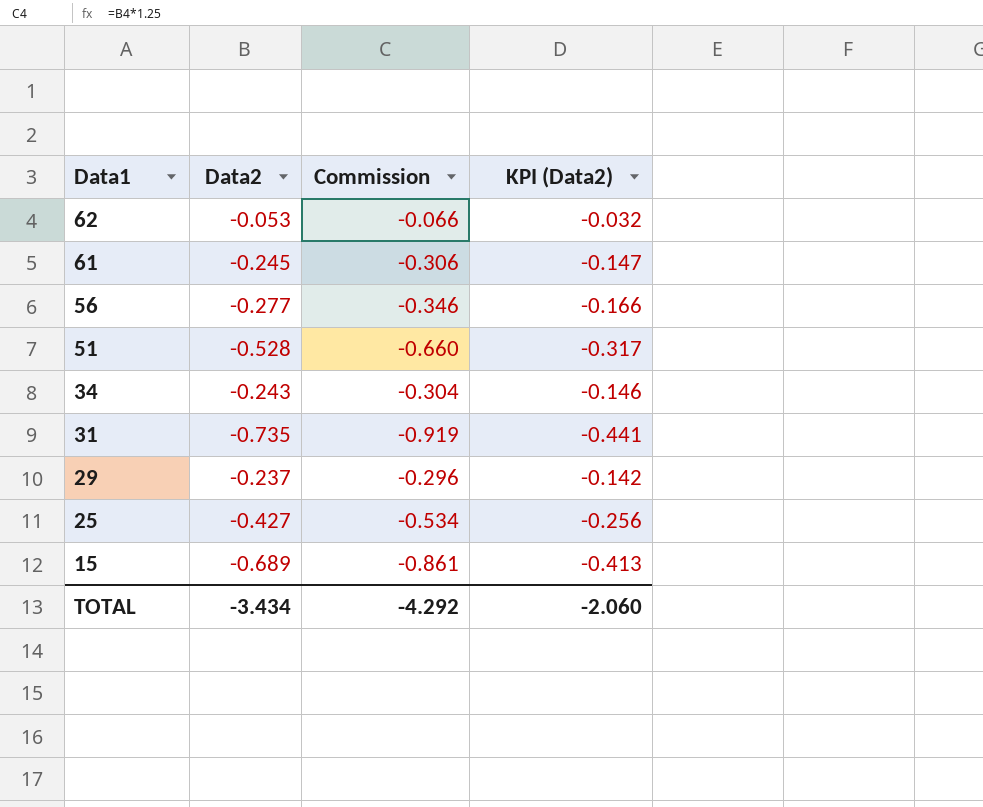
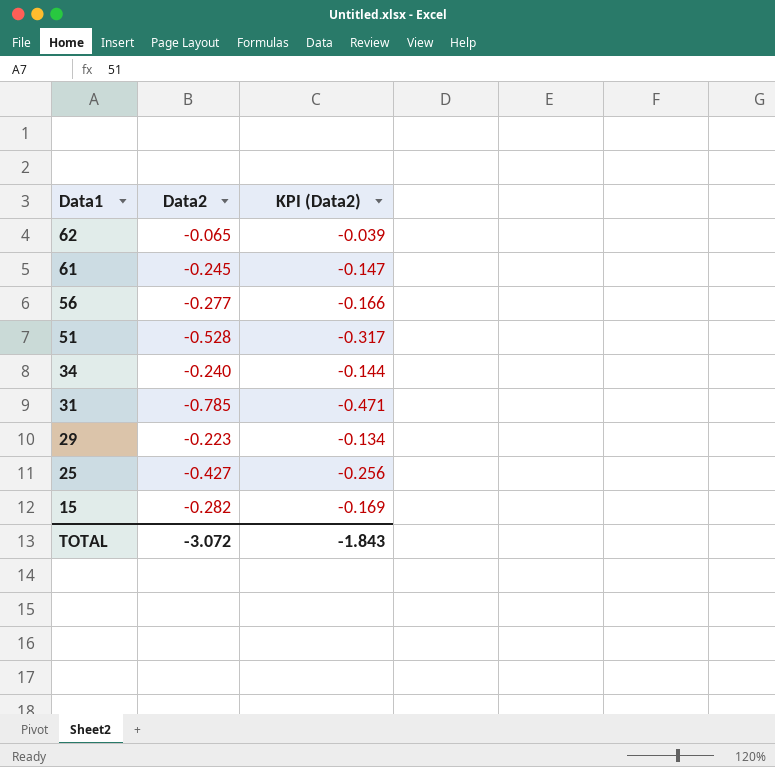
column Commission | formula: [Data2] * 1.25 -> none
62 | Data2: -0.053 -> -0.065
62 | KPI (Data2): -0.032 -> -0.039
34 | Data2: -0.243 -> -0.240
34 | KPI (Data2): -0.146 -> -0.144
31 | Data2: -0.735 -> -0.785
31 | KPI (Data2): -0.441 -> -0.471
29 | Data2: -0.237 -> -0.223
29 | KPI (Data2): -0.142 -> -0.134
15 | Data2: -0.689 -> -0.282
15 | KPI (Data2): -0.413 -> -0.169
TOTAL | Data2: -3.434 -> -3.072
TOTAL | KPI (Data2): -2.060 -> -1.843

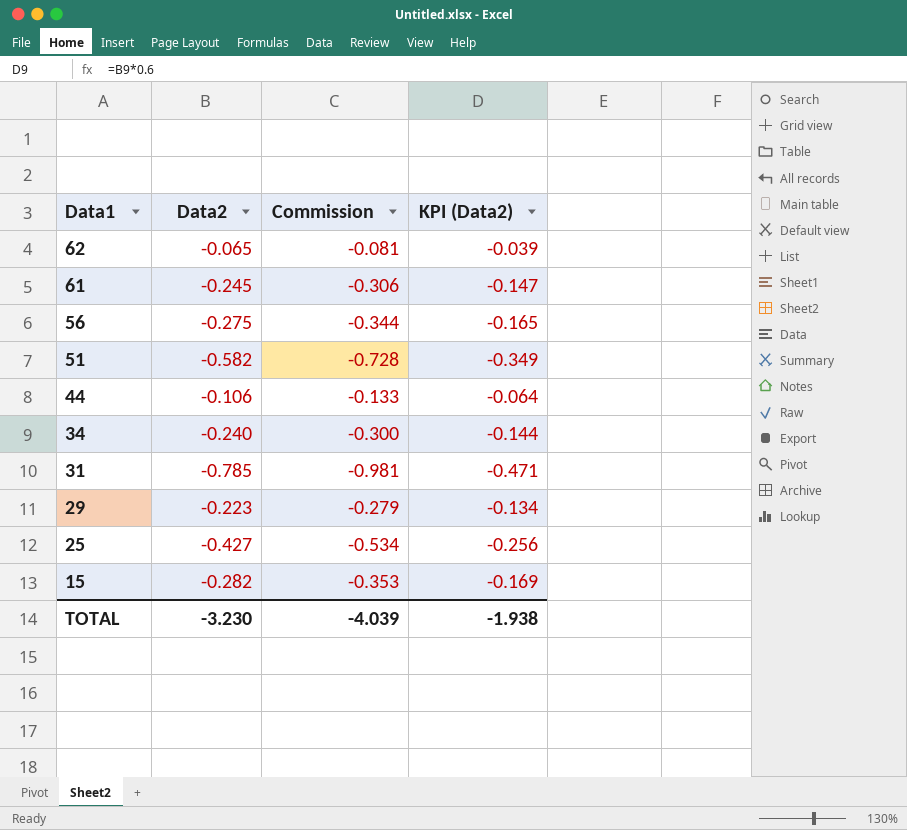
column Commission | formula: none -> [Data2] * 1.25
56 | Data2: -0.277 -> -0.275
56 | KPI (Data2): -0.166 -> -0.165
51 | Data2: -0.528 -> -0.582
51 | KPI (Data2): -0.317 -> -0.349
row 44: none -> -0.106 | -0.133 | -0.064
TOTAL | Data2: -3.072 -> -3.230
TOTAL | KPI (Data2): -1.843 -> -1.938

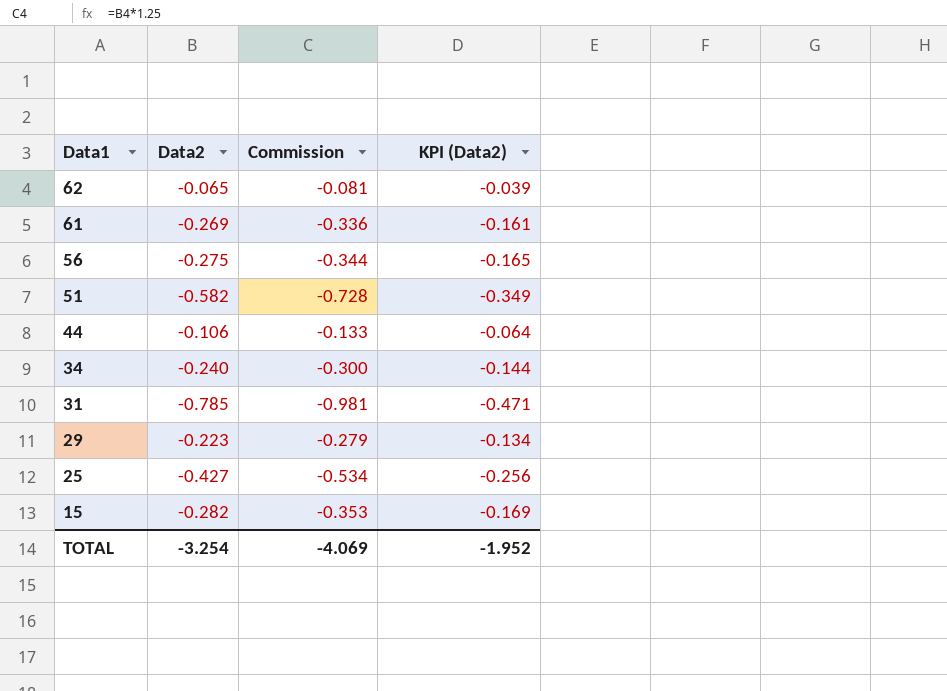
61 | Data2: -0.245 -> -0.269
61 | Commission: -0.306 -> -0.336
61 | KPI (Data2): -0.147 -> -0.161
TOTAL | Data2: -3.230 -> -3.254
TOTAL | Commission: -4.039 -> -4.069
TOTAL | KPI (Data2): -1.938 -> -1.952

